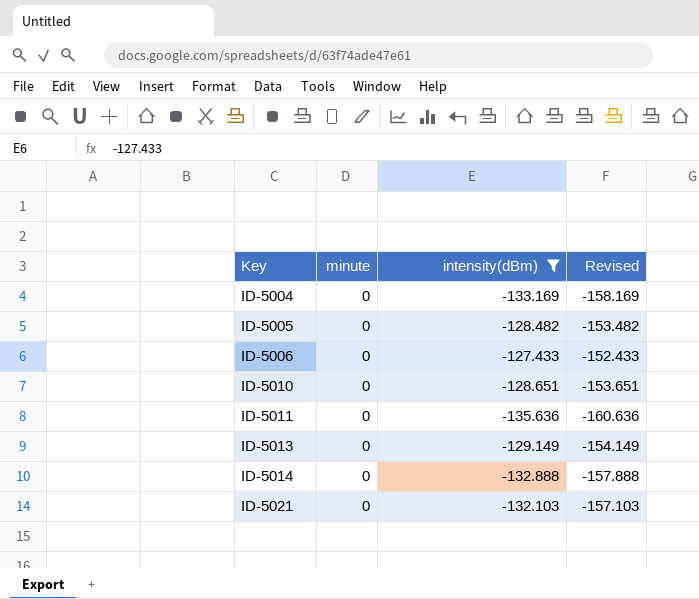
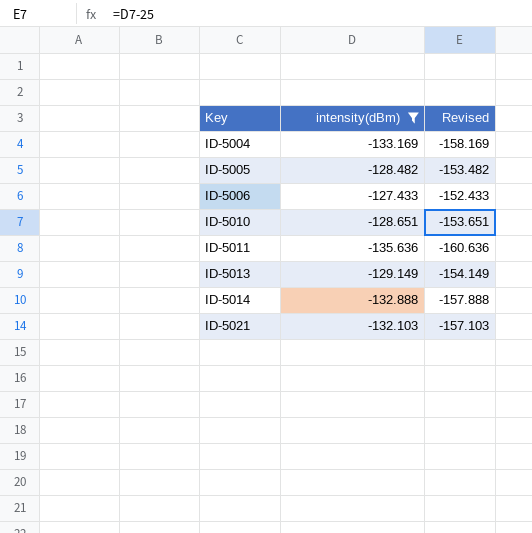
column minute | position: 2 -> none

